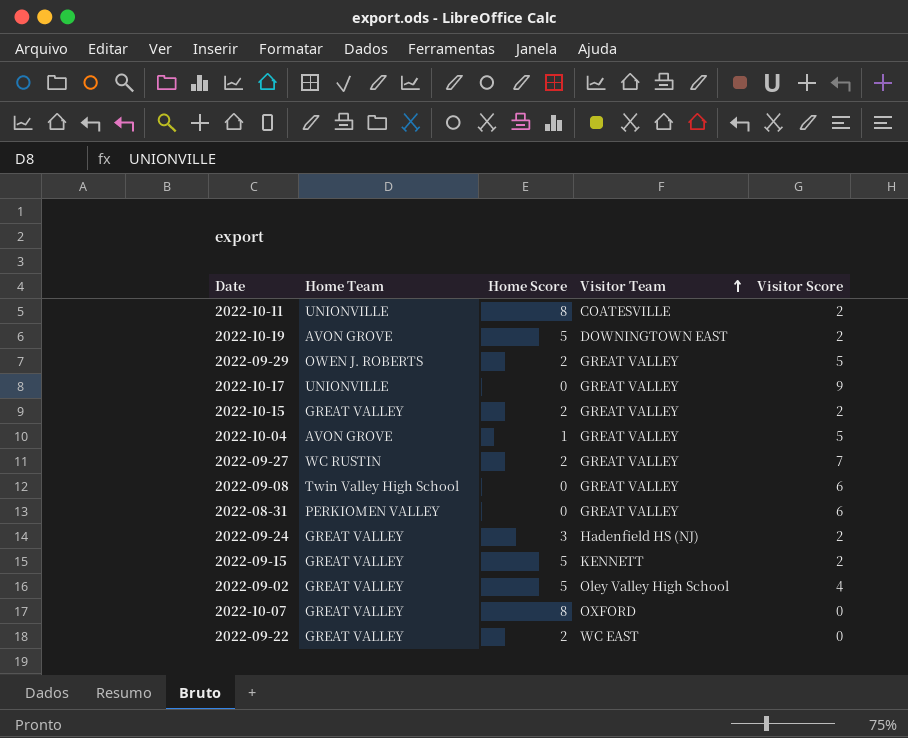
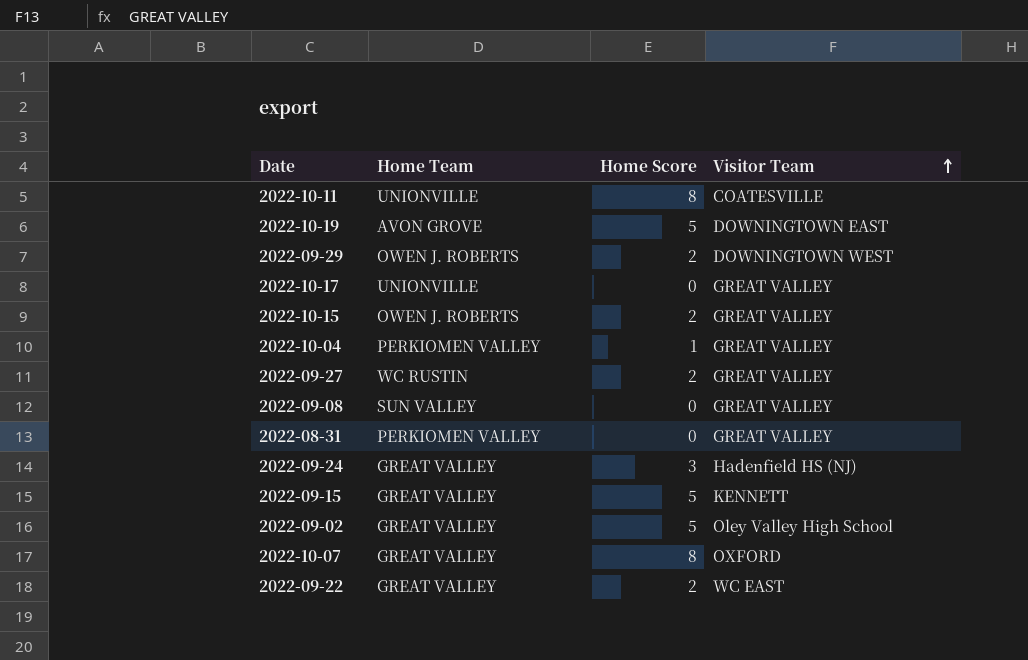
column Visitor Score | position: 5 -> none
2022-09-29 | Visitor Team: GREAT VALLEY -> DOWNINGTOWN WEST
2022-10-15 | Home Team: GREAT VALLEY -> OWEN J. ROBERTS
2022-10-04 | Home Team: AVON GROVE -> PERKIOMEN VALLEY
2022-09-08 | Home Team: Twin Valley High School -> SUN VALLEY

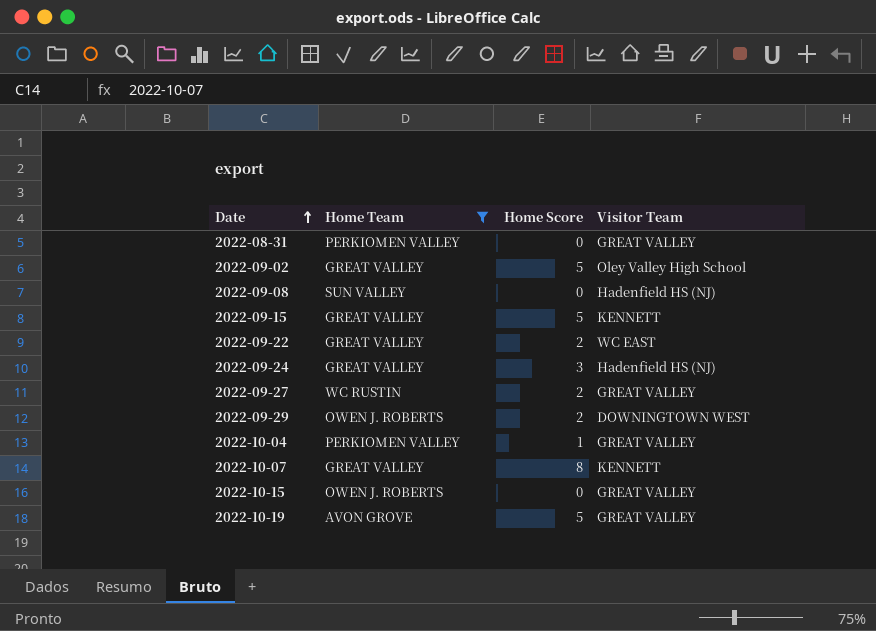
filter: none -> Home Team != UNIONVILLE
row order: Visitor Team ascending -> Date ascending
2022-09-08 | Visitor Team: GREAT VALLEY -> Hadenfield HS (NJ)
2022-10-07 | Visitor Team: OXFORD -> KENNETT
2022-10-15 | Home Score: 2 -> 0
2022-10-19 | Visitor Team: DOWNINGTOWN EAST -> GREAT VALLEY

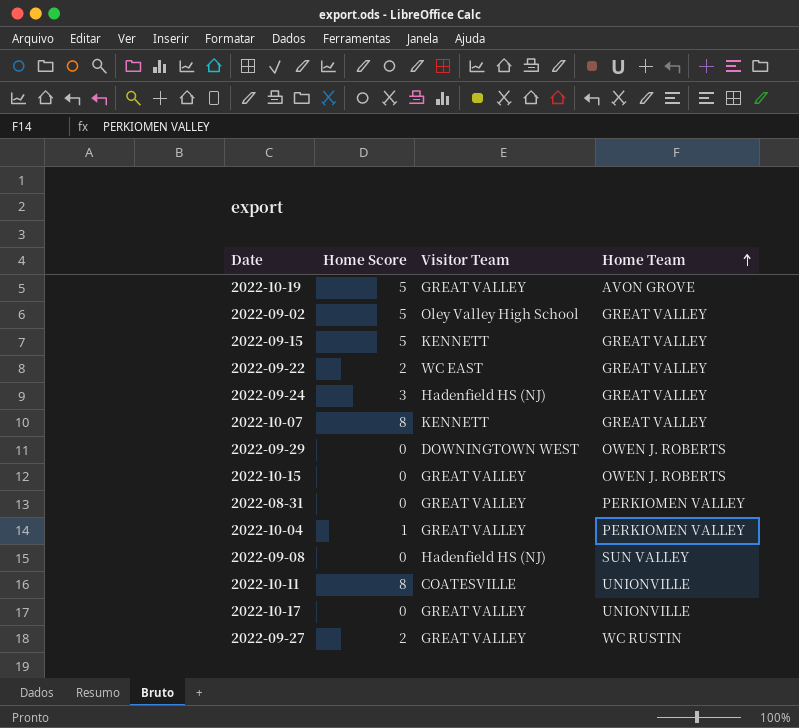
filter: Home Team != UNIONVILLE -> none
row order: Date ascending -> Home Team ascending
column Home Team | position: 2 -> 4
2022-09-29 | Home Score: 2 -> 0

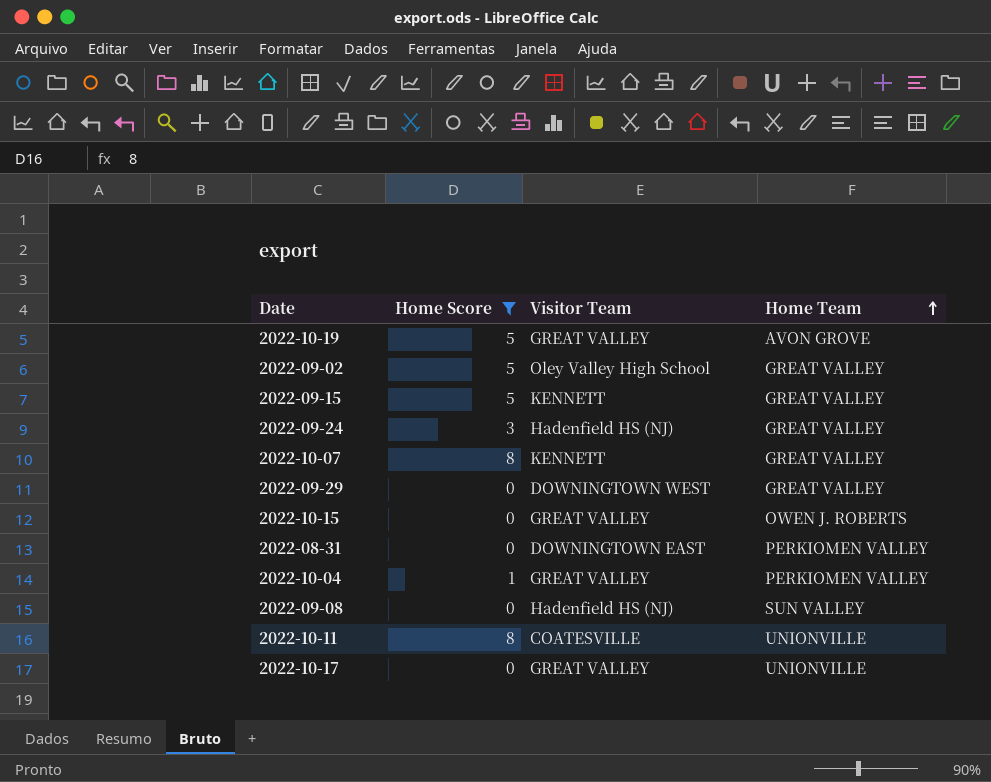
filter: none -> Home Score != 2
2022-09-29 | Home Team: OWEN J. ROBERTS -> GREAT VALLEY
2022-08-31 | Visitor Team: GREAT VALLEY -> DOWNINGTOWN EAST

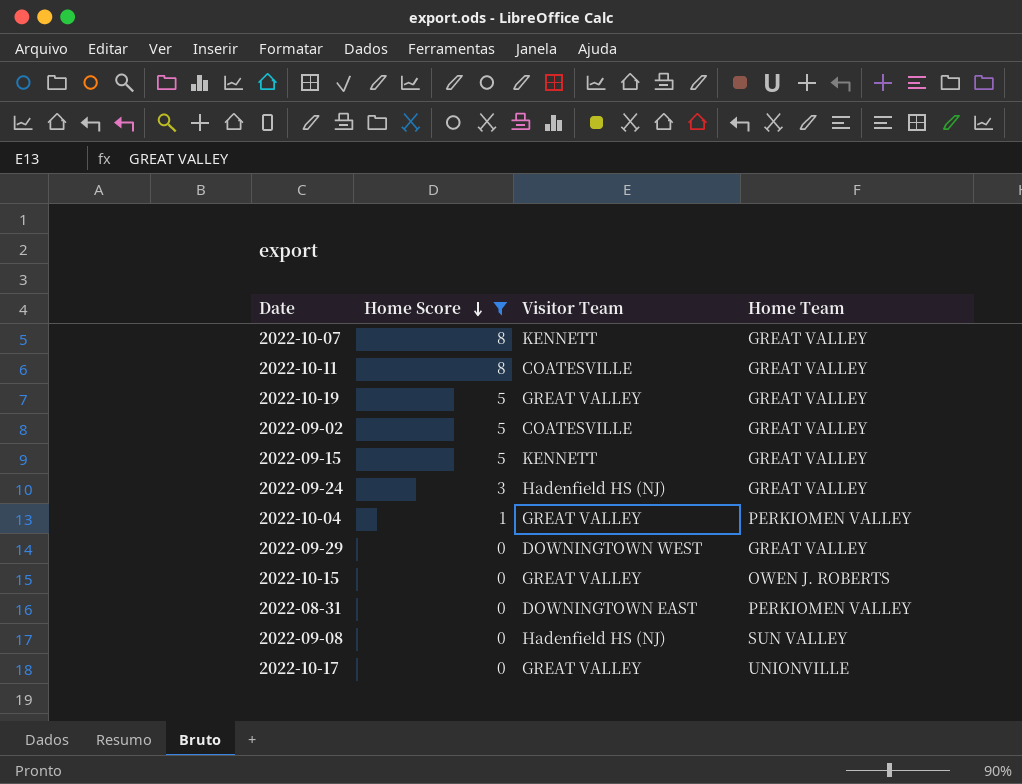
row order: Home Team ascending -> Home Score descending
2022-10-11 | Home Team: UNIONVILLE -> GREAT VALLEY
2022-10-19 | Home Team: AVON GROVE -> GREAT VALLEY
2022-09-02 | Visitor Team: Oley Valley High School -> COATESVILLE

